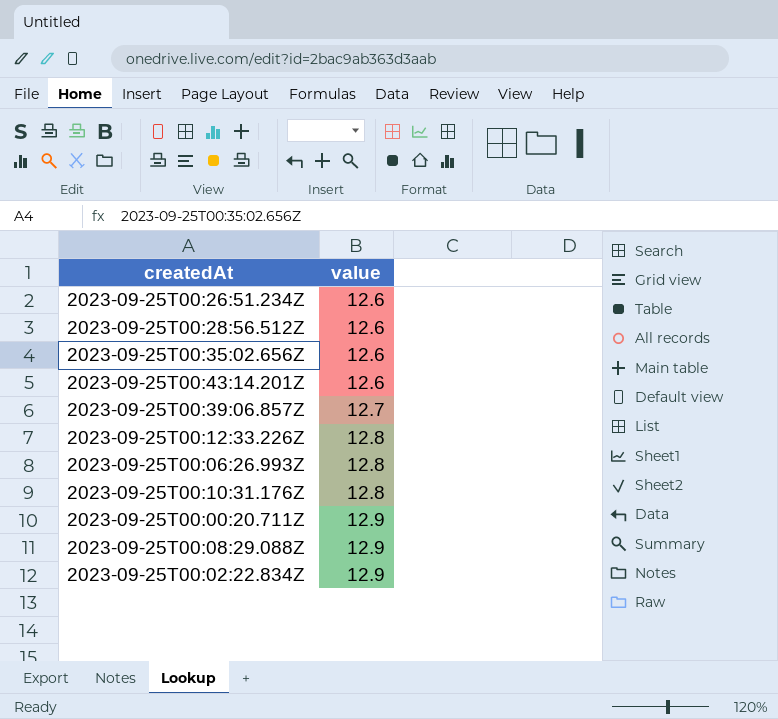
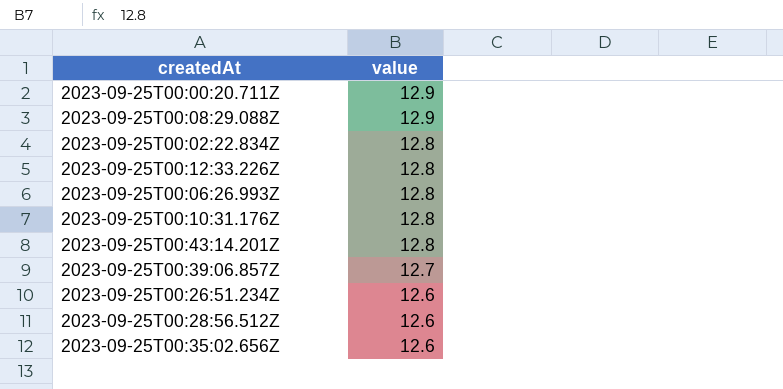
row order: value ascending -> value descending
2023-09-25T00:02:22.834Z | value: 12.9 -> 12.8
2023-09-25T00:43:14.201Z | value: 12.6 -> 12.8

